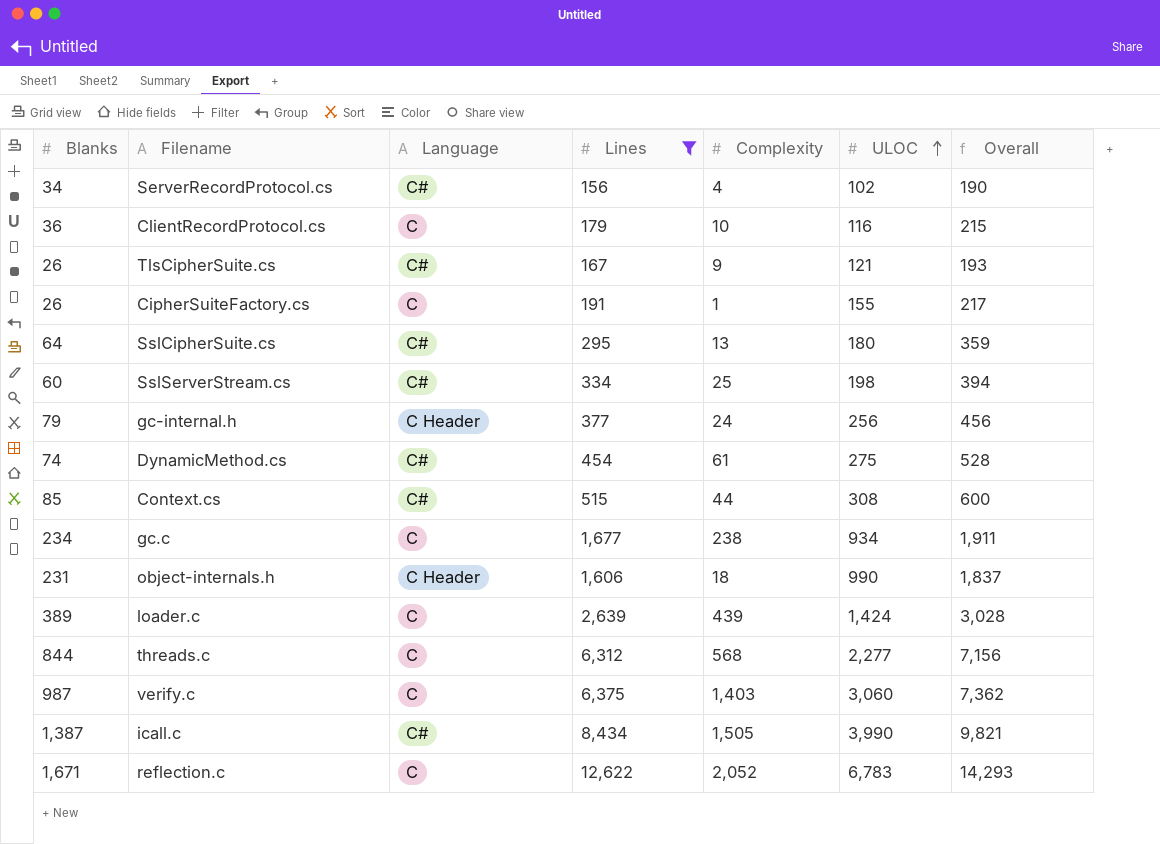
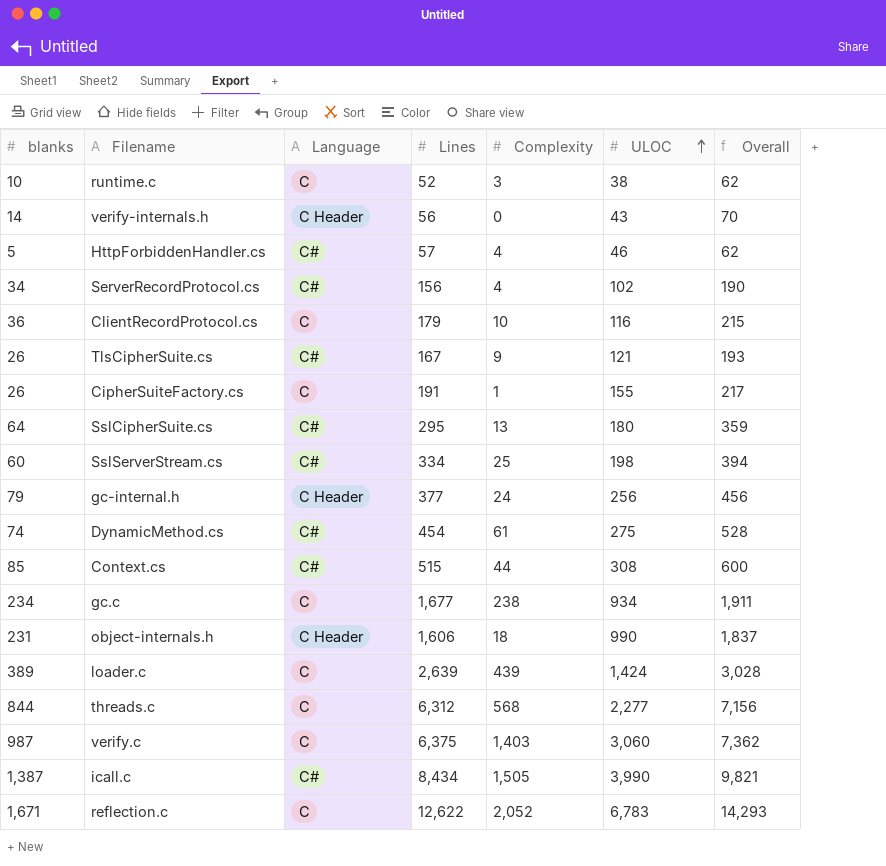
filter: Lines >= 156 -> none
column name: Blanks -> blanks

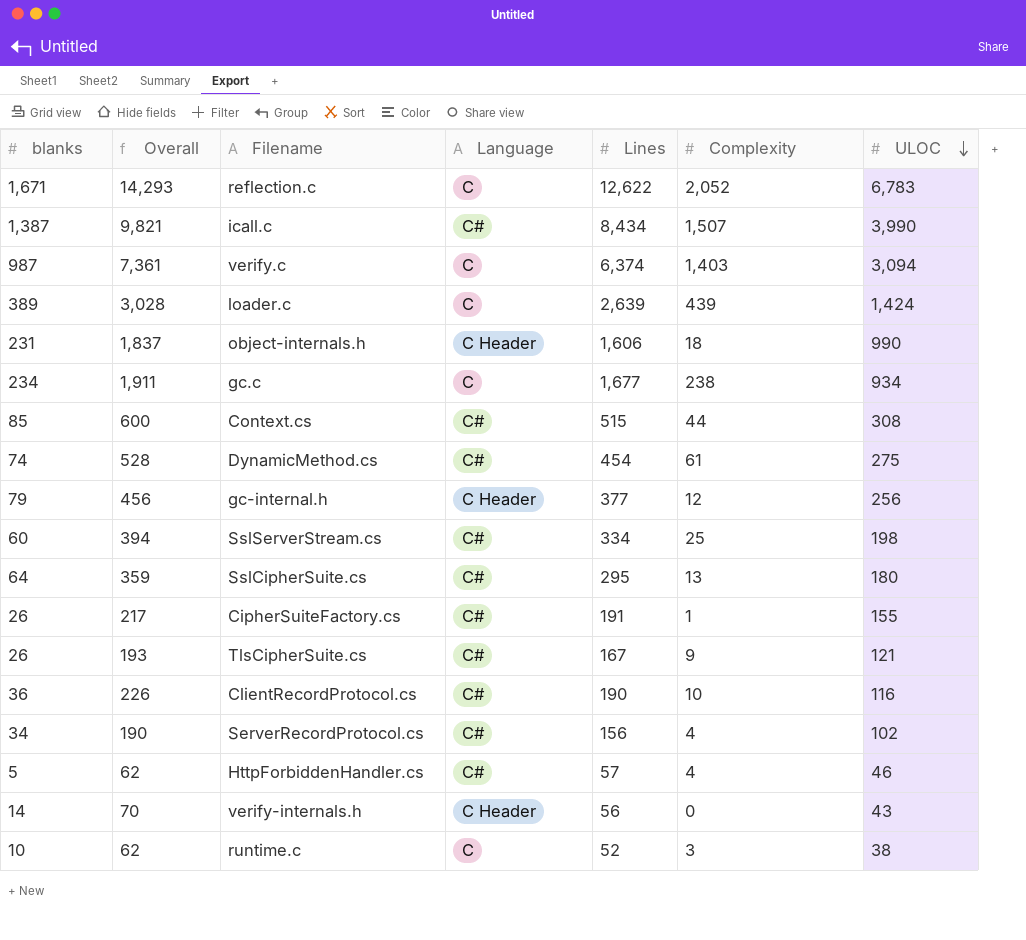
row order: ULOC ascending -> ULOC descending
column Overall | position: 7 -> 2
row threads.c: 844 | C | 6,312 | 568 | 2,277 | 7,156 -> none
icall.c | Complexity: 1,505 -> 1,507
verify.c | Overall: 7,362 -> 7,361
verify.c | Lines: 6,375 -> 6,374
verify.c | ULOC: 3,060 -> 3,094
gc-internal.h | Complexity: 24 -> 12
CipherSuiteFactory.cs | Language: C -> C#
ClientRecordProtocol.cs | Overall: 215 -> 226
ClientRecordProtocol.cs | Language: C -> C#
ClientRecordProtocol.cs | Lines: 179 -> 190

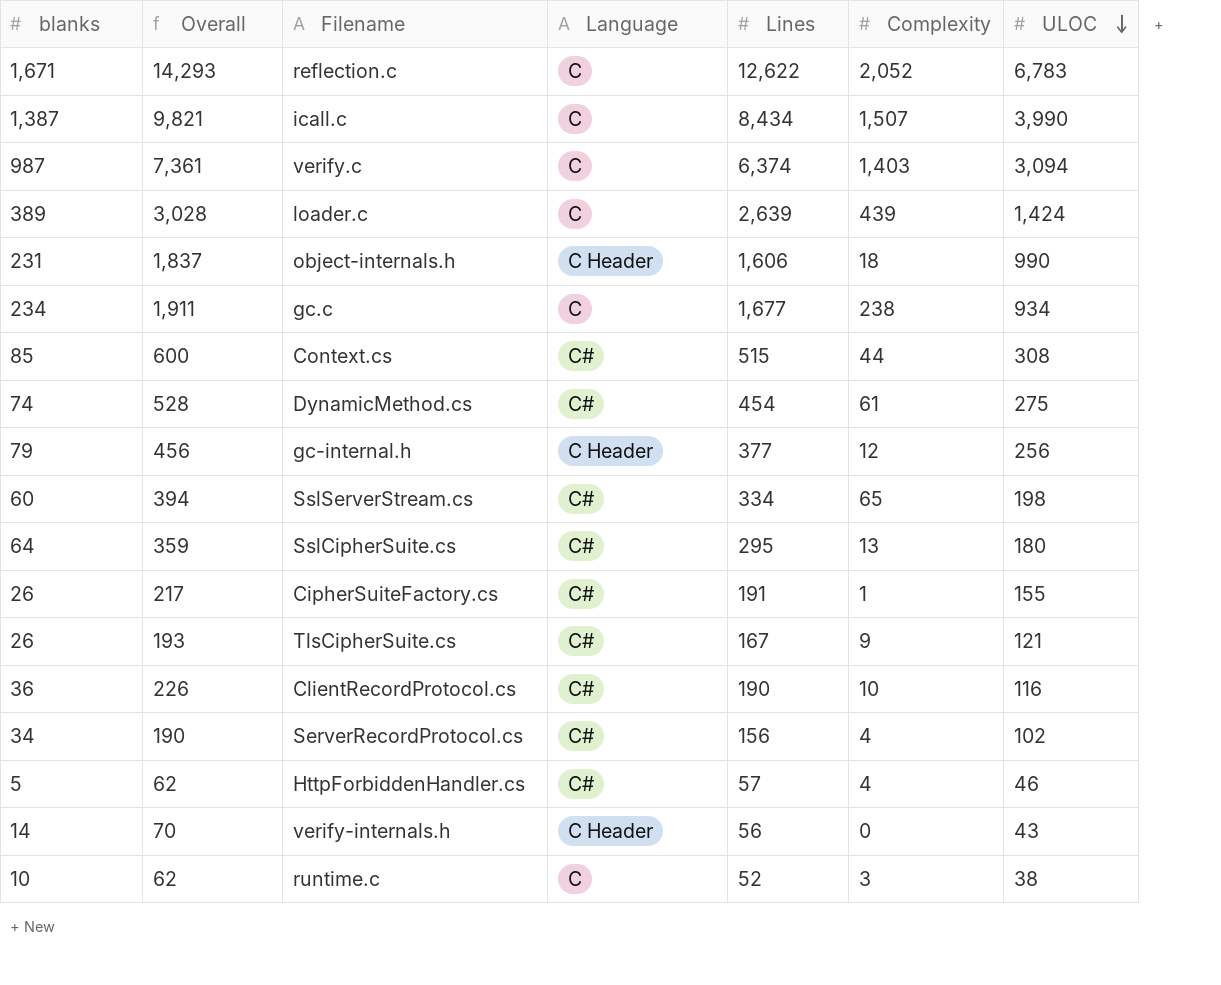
icall.c | Language: C# -> C
SslServerStream.cs | Complexity: 25 -> 65

